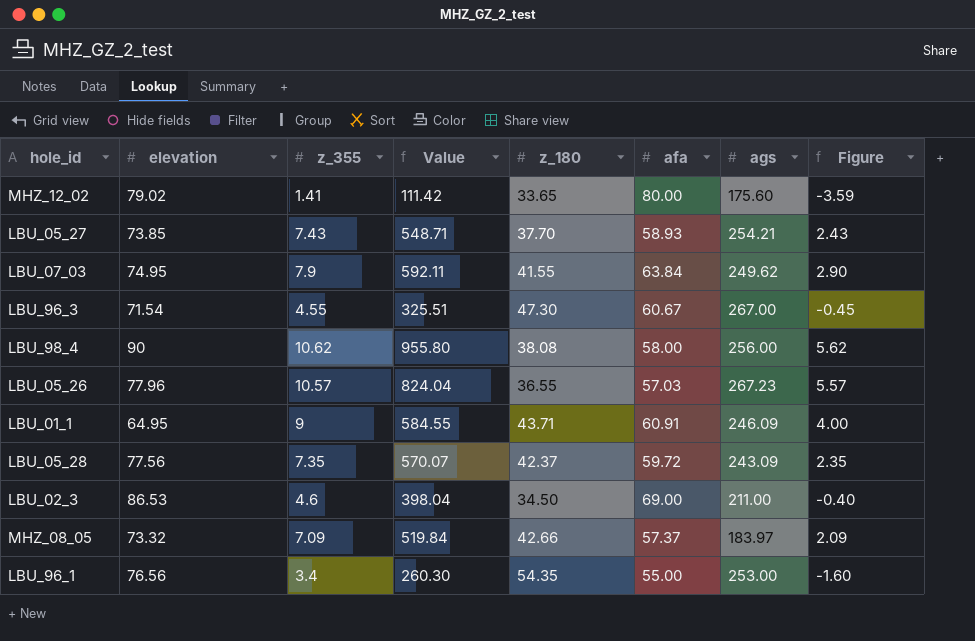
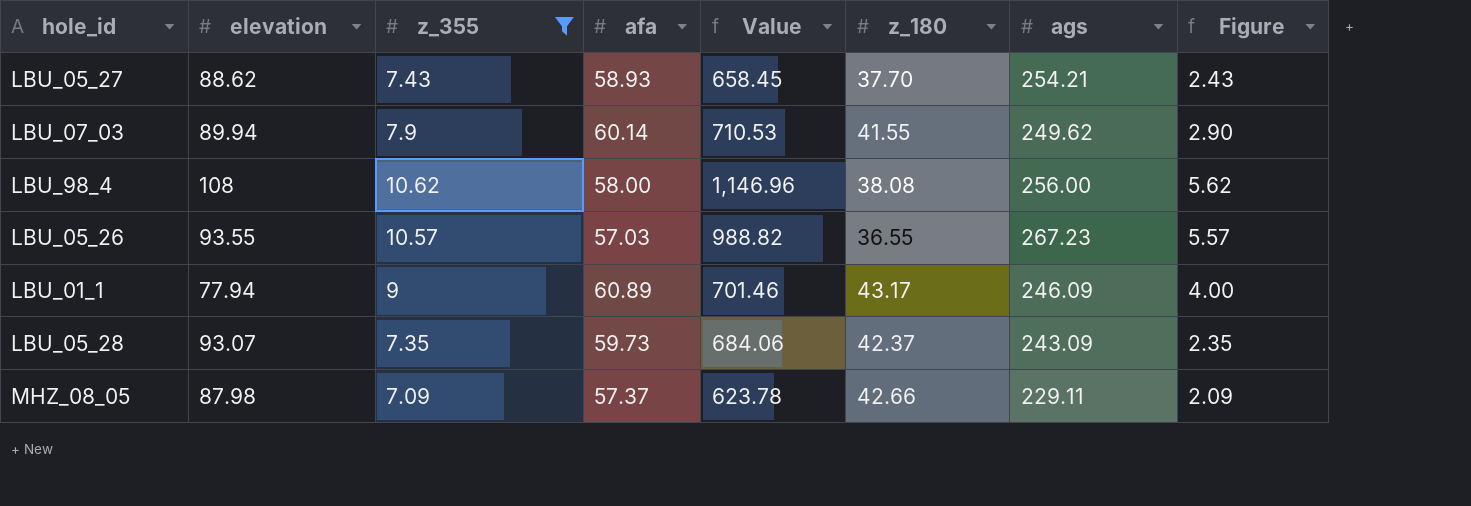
filter: none -> z_355 >= 7.09
column afa | position: 6 -> 4
LBU_05_27 | elevation: 73.85 -> 88.62
LBU_05_27 | Value: 548.71 -> 658.45
LBU_07_03 | elevation: 74.95 -> 89.94
LBU_07_03 | afa: 63.84 -> 60.14
LBU_07_03 | Value: 592.11 -> 710.53
LBU_98_4 | elevation: 90 -> 108
LBU_98_4 | Value: 955.80 -> 1,146.96
LBU_05_26 | elevation: 77.96 -> 93.55
LBU_05_26 | Value: 824.04 -> 988.82
LBU_01_1 | elevation: 64.95 -> 77.94
LBU_01_1 | afa: 60.91 -> 60.89
LBU_01_1 | Value: 584.55 -> 701.46
LBU_01_1 | z_180: 43.71 -> 43.17
LBU_05_28 | elevation: 77.56 -> 93.07
LBU_05_28 | afa: 59.72 -> 59.73
LBU_05_28 | Value: 570.07 -> 684.06
MHZ_08_05 | elevation: 73.32 -> 87.98
MHZ_08_05 | Value: 519.84 -> 623.78
MHZ_08_05 | ags: 183.97 -> 229.11

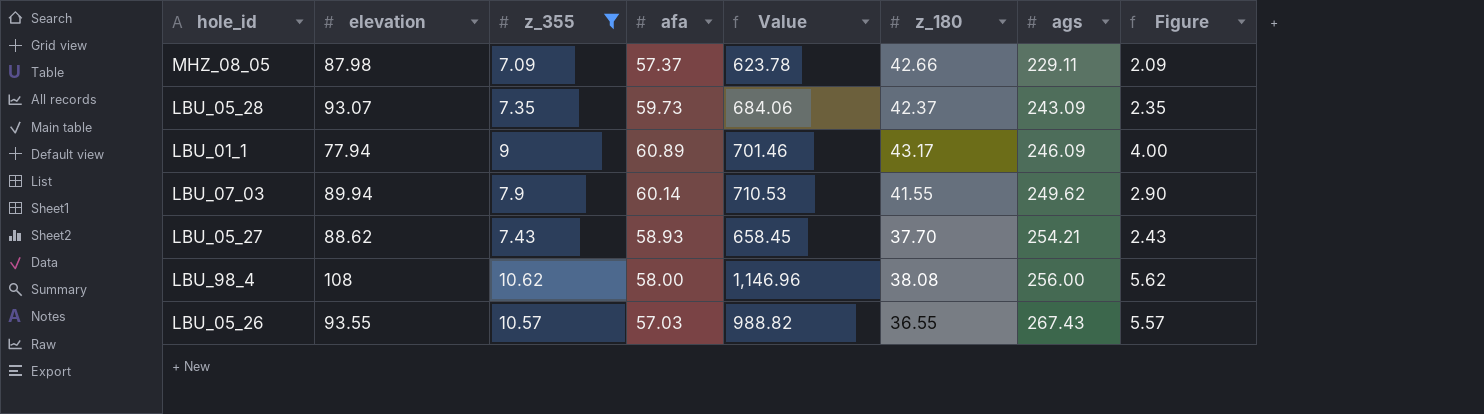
row order: none -> ags ascending
LBU_05_26 | ags: 267.23 -> 267.43

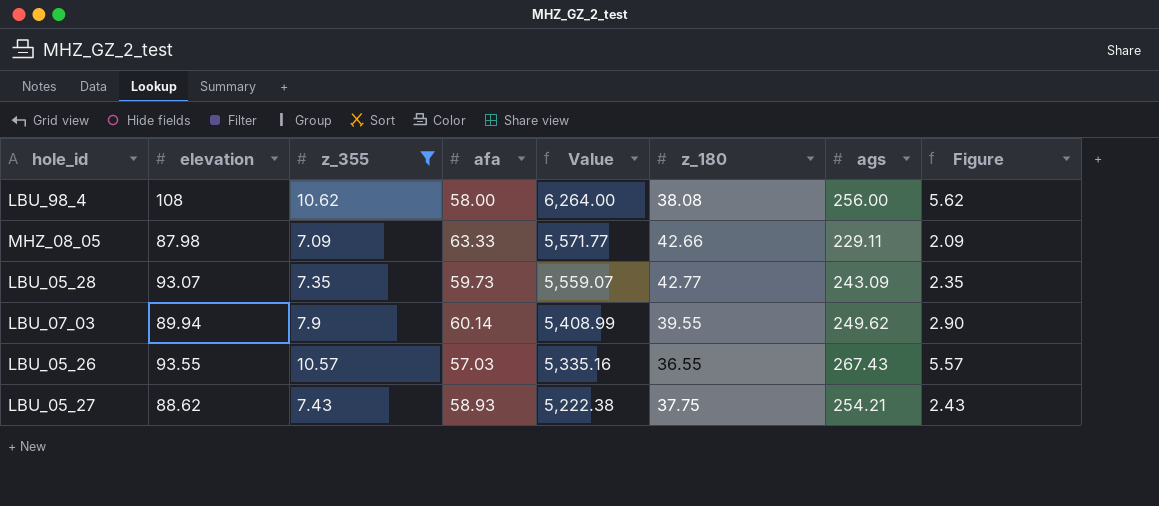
row order: ags ascending -> Value descending
column Value | formula: [elevation] * [z_355] -> [elevation] * [afa]
row LBU_01_1: 77.94 | 9 | 60.89 | 701.46 | 43.17 | 246.09 | 4.00 -> none
MHZ_08_05 | afa: 57.37 -> 63.33
LBU_05_28 | z_180: 42.37 -> 42.77
LBU_07_03 | z_180: 41.55 -> 39.55
LBU_05_27 | z_180: 37.70 -> 37.75

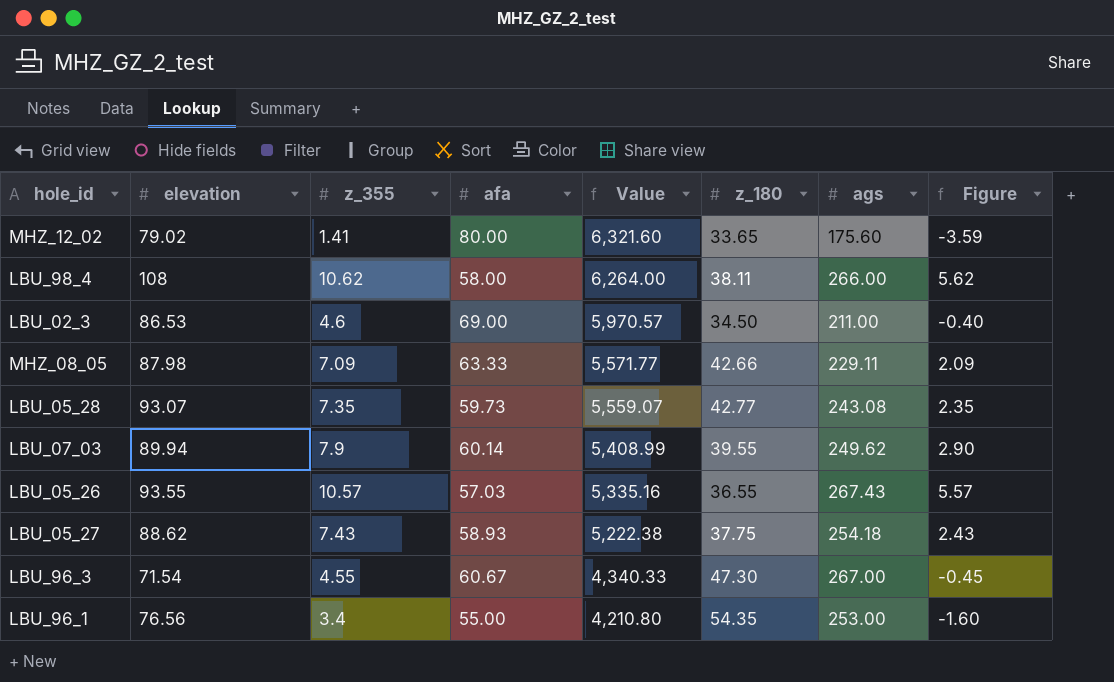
filter: z_355 >= 7.09 -> none
LBU_98_4 | z_180: 38.08 -> 38.11
LBU_98_4 | ags: 256.00 -> 266.00
LBU_05_28 | ags: 243.09 -> 243.08
LBU_05_27 | ags: 254.21 -> 254.18

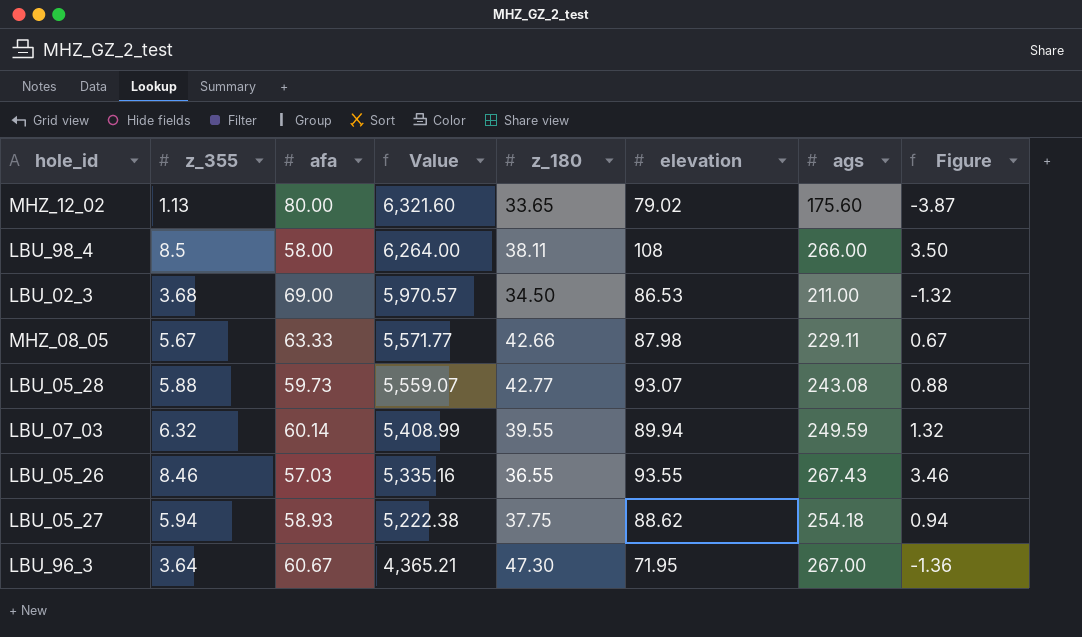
column elevation | position: 2 -> 6
row LBU_96_1: 76.56 | 3.4 | 55.00 | 4,210.80 | 54.35 | 253.00 | -1.60 -> none
MHZ_12_02 | z_355: 1.41 -> 1.13
MHZ_12_02 | Figure: -3.59 -> -3.87
LBU_98_4 | z_355: 10.62 -> 8.5
LBU_98_4 | Figure: 5.62 -> 3.50
LBU_02_3 | z_355: 4.6 -> 3.68
LBU_02_3 | Figure: -0.40 -> -1.32
MHZ_08_05 | z_355: 7.09 -> 5.67
MHZ_08_05 | Figure: 2.09 -> 0.67
LBU_05_28 | z_355: 7.35 -> 5.88
LBU_05_28 | Figure: 2.35 -> 0.88
LBU_07_03 | z_355: 7.9 -> 6.32
LBU_07_03 | ags: 249.62 -> 249.59
LBU_07_03 | Figure: 2.90 -> 1.32
LBU_05_26 | z_355: 10.57 -> 8.46
LBU_05_26 | Figure: 5.57 -> 3.46
LBU_05_27 | z_355: 7.43 -> 5.94
LBU_05_27 | Figure: 2.43 -> 0.94
LBU_96_3 | z_355: 4.55 -> 3.64
LBU_96_3 | Value: 4,340.33 -> 4,365.21
LBU_96_3 | elevation: 71.54 -> 71.95
LBU_96_3 | Figure: -0.45 -> -1.36

